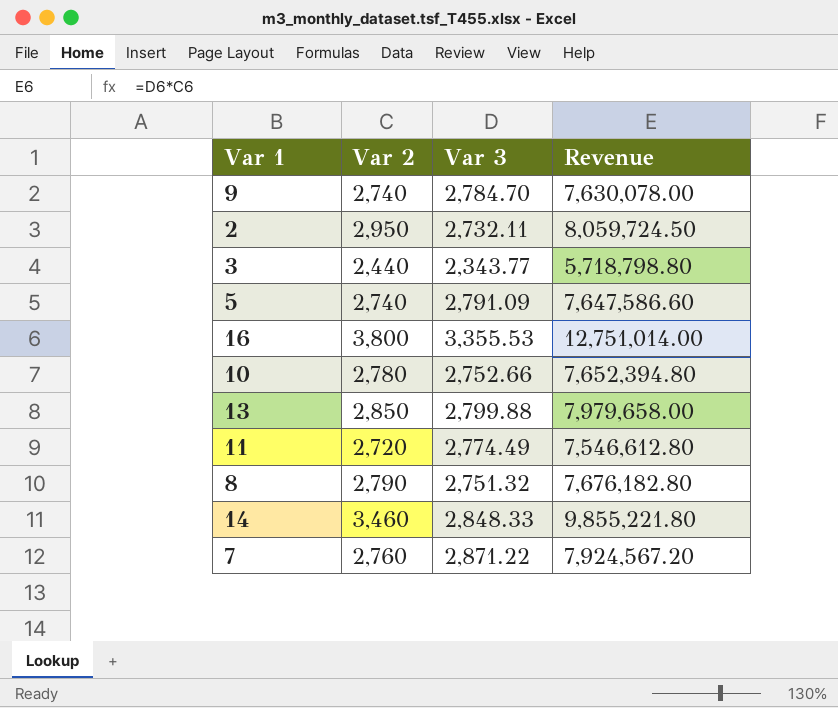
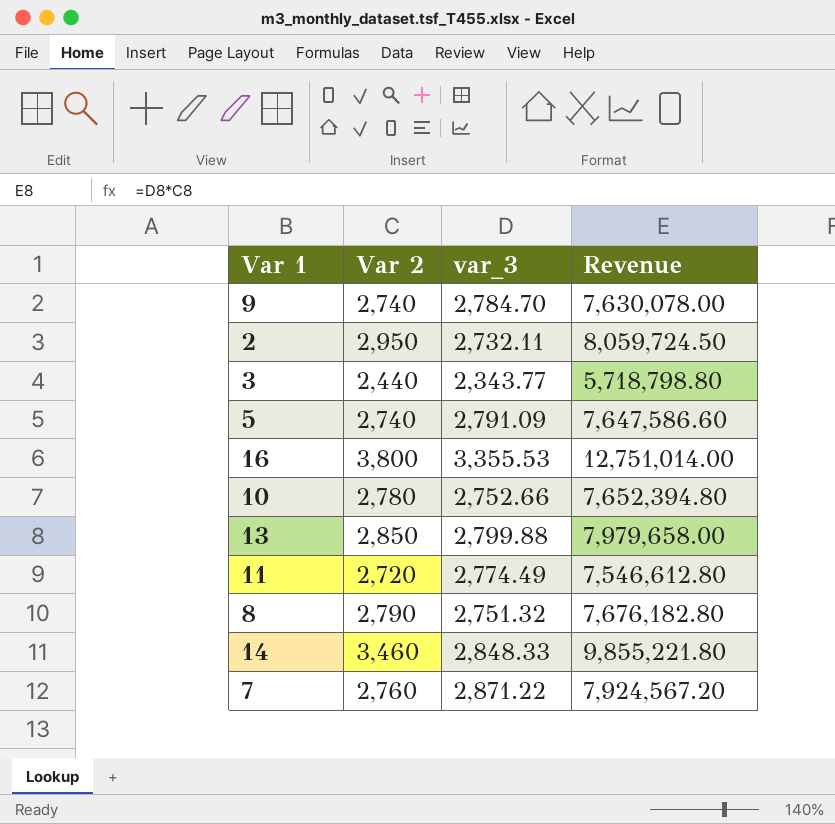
column name: Var 3 -> var_3

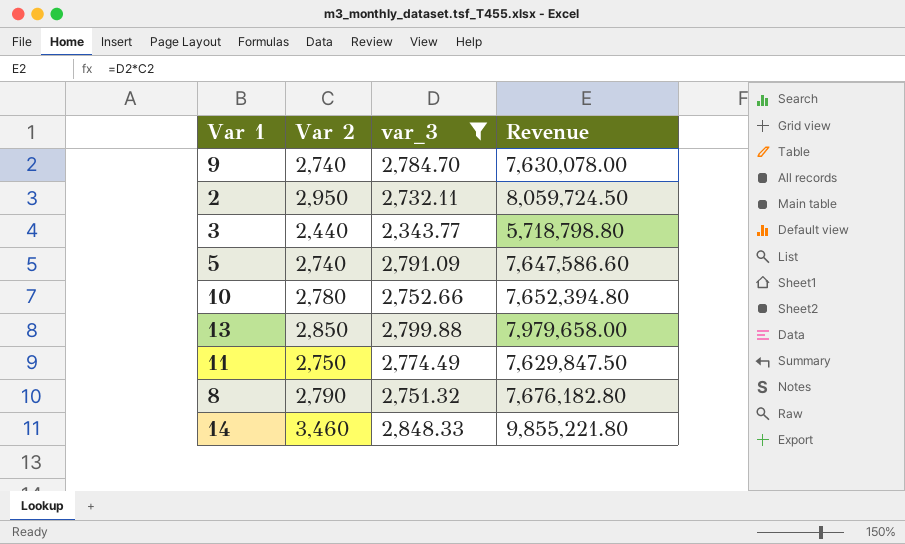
filter: none -> var_3 <= 2,848.33
11 | Var 2: 2,720 -> 2,750
11 | Revenue: 7,546,612.80 -> 7,629,847.50

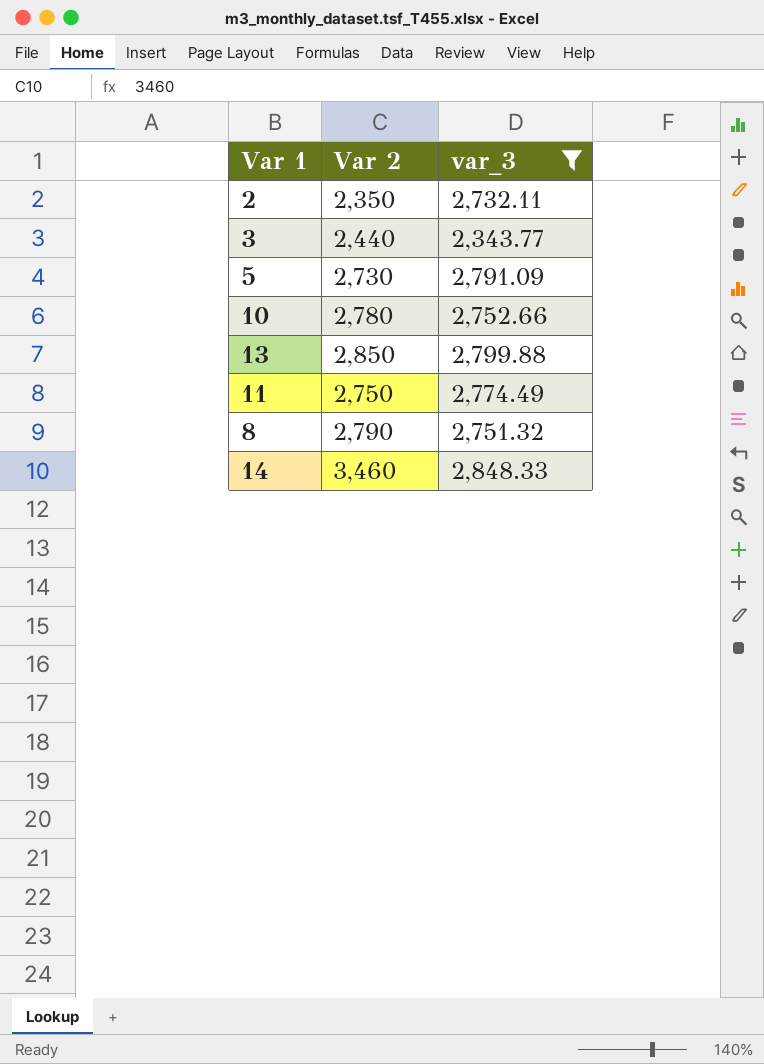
column Revenue | formula: [Var 2] * [var_3] -> none
row 9: 2,740 | 2,784.70 | 7,630,078.00 -> none
2 | Var 2: 2,950 -> 2,350
5 | Var 2: 2,740 -> 2,730

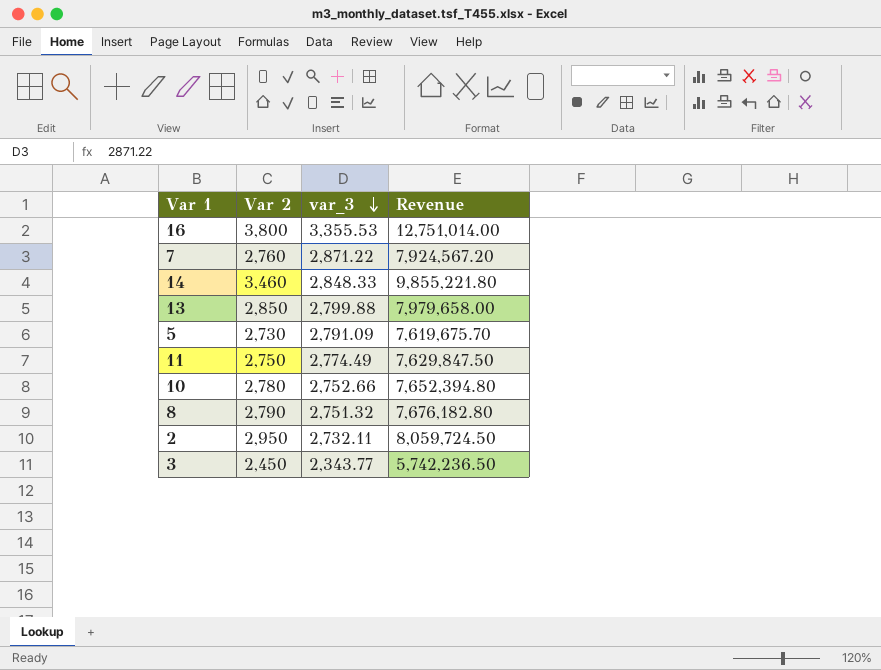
filter: var_3 <= 2,848.33 -> none
row order: none -> var_3 descending
column Revenue | formula: none -> [Var 2] * [var_3]
2 | Var 2: 2,350 -> 2,950
3 | Var 2: 2,440 -> 2,450

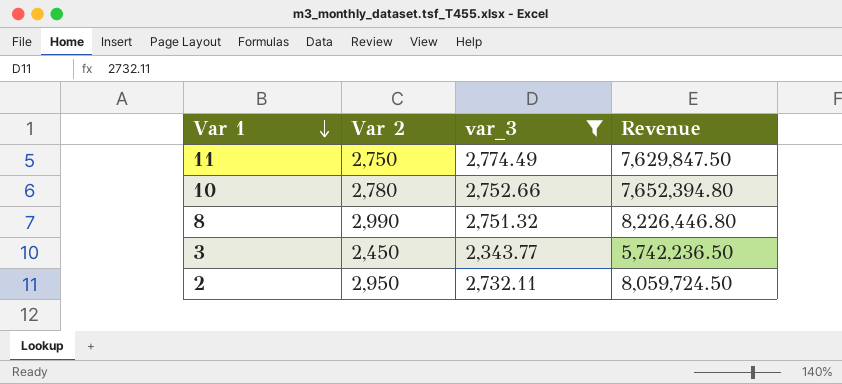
filter: none -> var_3 <= 2,774.49
row order: var_3 descending -> Var 1 descending
8 | Var 2: 2,790 -> 2,990
8 | Revenue: 7,676,182.80 -> 8,226,446.80

